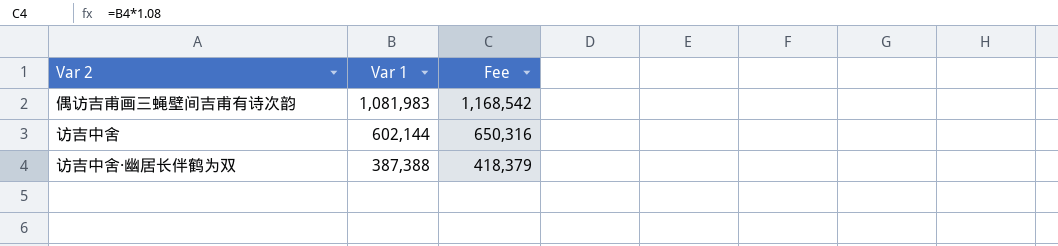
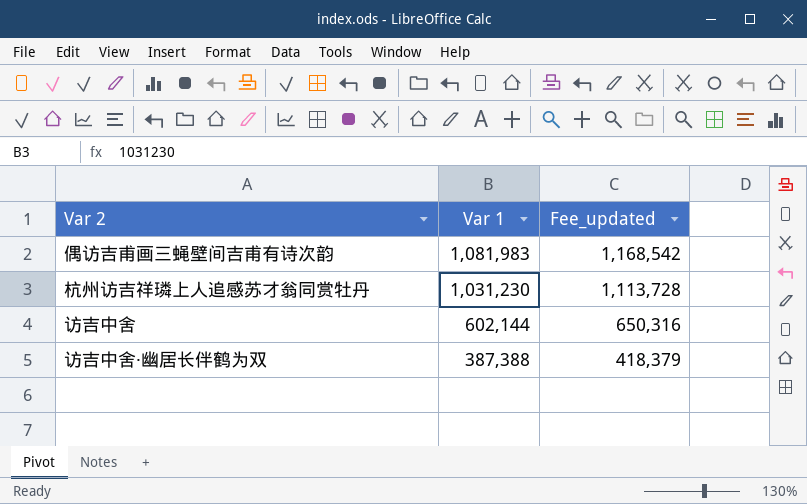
column name: Fee -> Fee_updated
row 杭州访吉祥璘上人追感苏才翁同赏牡丹: none -> 1,031,230 | 1,113,728

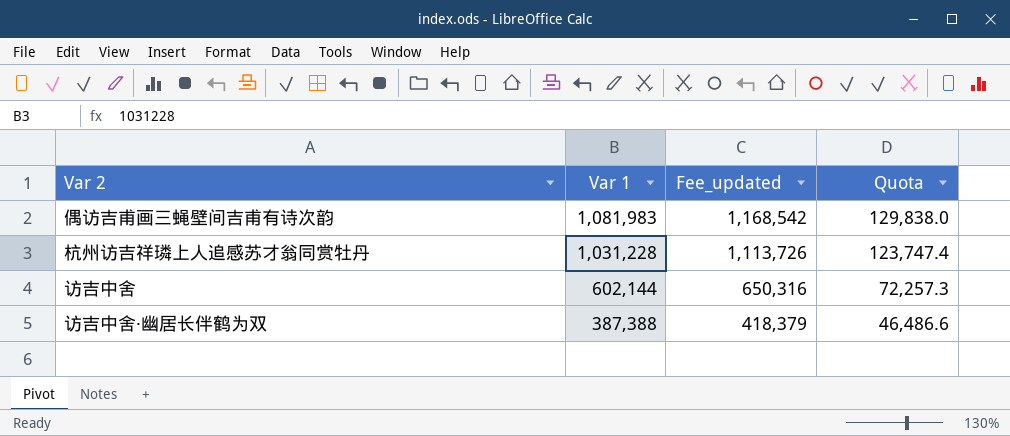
column Quota | formula: none -> [Var 1] * 0.12
杭州访吉祥璘上人追感苏才翁同赏牡丹 | Var 1: 1,031,230 -> 1,031,228
杭州访吉祥璘上人追感苏才翁同赏牡丹 | Fee_updated: 1,113,728 -> 1,113,726

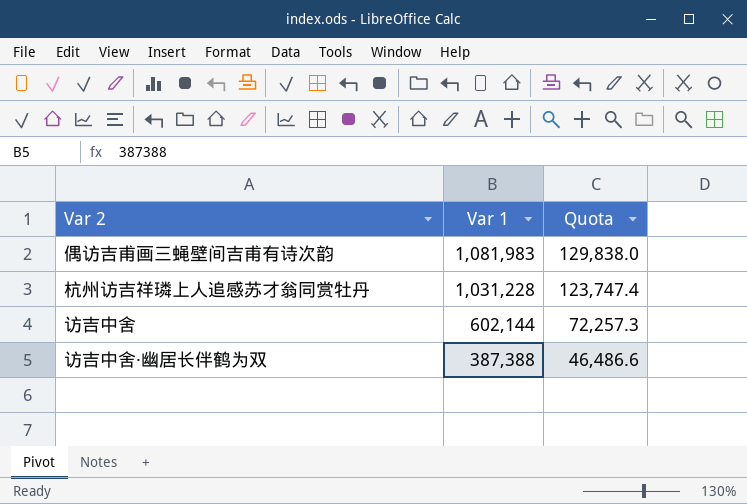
column Fee_updated | formula: [Var 1] * 1.08 -> none

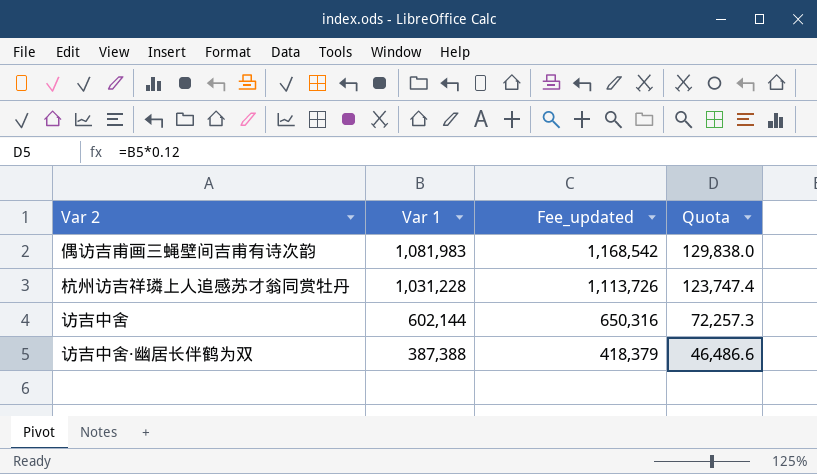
column Fee_updated | formula: none -> [Var 1] * 1.08

